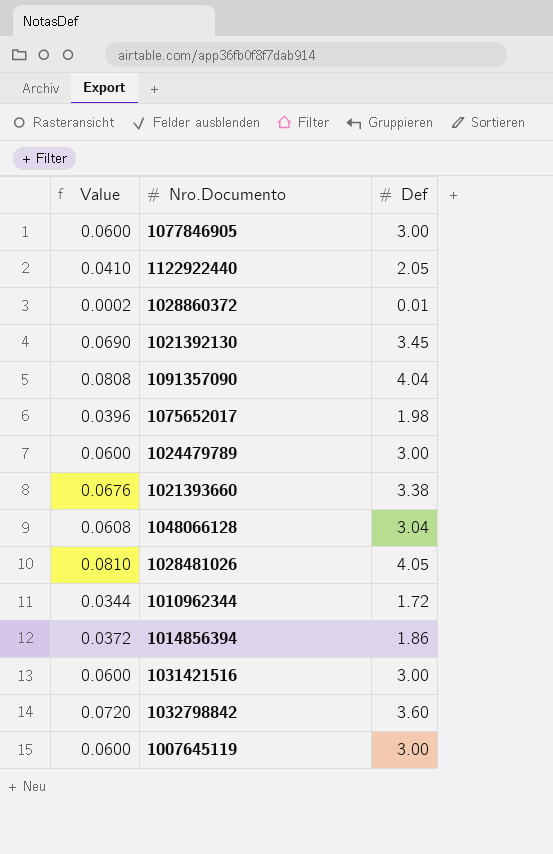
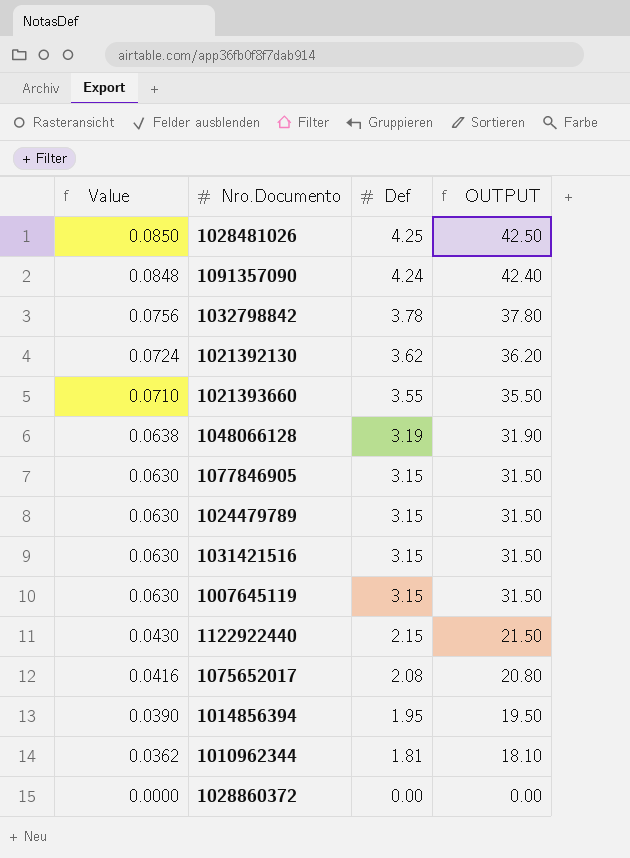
row order: none -> Value descending
column OUTPUT | formula: none -> [Def] * 10
1028481026 | Value: 0.0810 -> 0.0850
1028481026 | Def: 4.05 -> 4.25
1091357090 | Value: 0.0808 -> 0.0848
1091357090 | Def: 4.04 -> 4.24
1032798842 | Value: 0.0720 -> 0.0756
1032798842 | Def: 3.60 -> 3.78
1021392130 | Value: 0.0690 -> 0.0724
1021392130 | Def: 3.45 -> 3.62
1021393660 | Value: 0.0676 -> 0.0710
1021393660 | Def: 3.38 -> 3.55
1048066128 | Value: 0.0608 -> 0.0638
1048066128 | Def: 3.04 -> 3.19
1077846905 | Value: 0.0600 -> 0.0630
1077846905 | Def: 3.00 -> 3.15
1024479789 | Value: 0.0600 -> 0.0630
1024479789 | Def: 3.00 -> 3.15
1031421516 | Value: 0.0600 -> 0.0630
1031421516 | Def: 3.00 -> 3.15
1007645119 | Value: 0.0600 -> 0.0630
1007645119 | Def: 3.00 -> 3.15
1122922440 | Value: 0.0410 -> 0.0430
1122922440 | Def: 2.05 -> 2.15
1075652017 | Value: 0.0396 -> 0.0416
1075652017 | Def: 1.98 -> 2.08
1014856394 | Value: 0.0372 -> 0.0390
1014856394 | Def: 1.86 -> 1.95
1010962344 | Value: 0.0344 -> 0.0362
1010962344 | Def: 1.72 -> 1.81
1028860372 | Value: 0.0002 -> 0.0000
1028860372 | Def: 0.01 -> 0.00

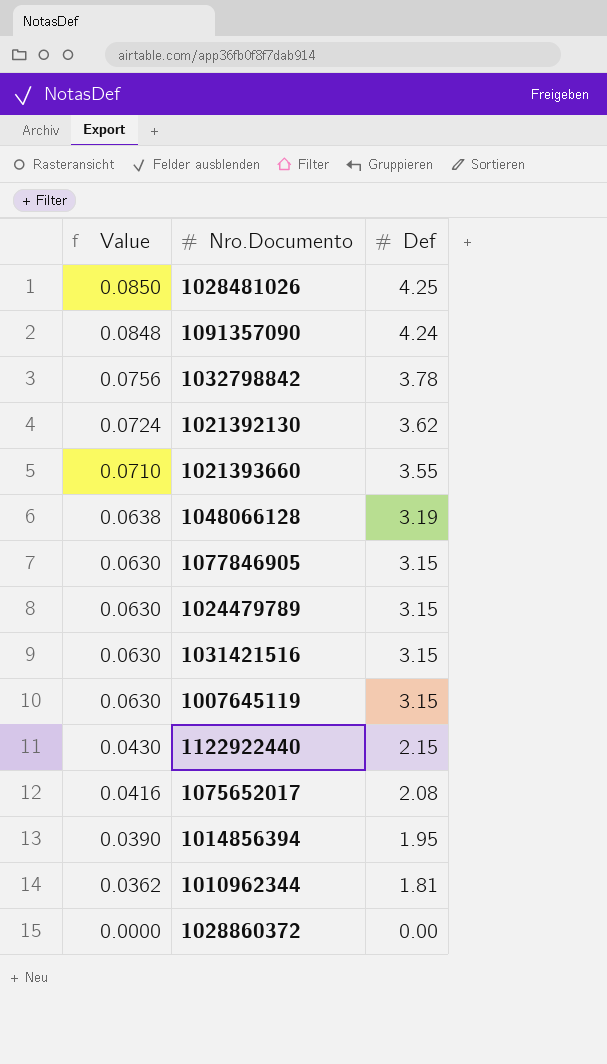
column OUTPUT | formula: [Def] * 10 -> none

